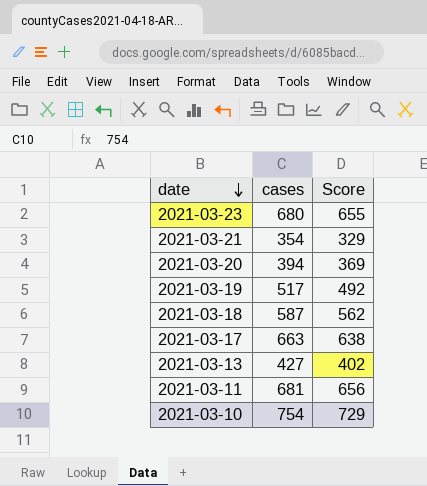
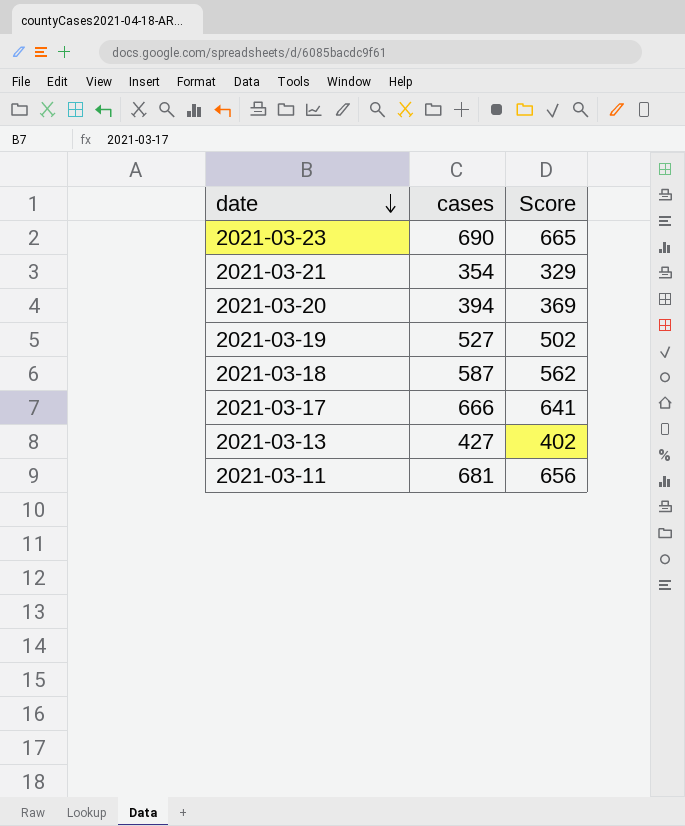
row 2021-03-10: 754 | 729 -> none
2021-03-23 | cases: 680 -> 690
2021-03-23 | Score: 655 -> 665
2021-03-19 | cases: 517 -> 527
2021-03-19 | Score: 492 -> 502
2021-03-17 | cases: 663 -> 666
2021-03-17 | Score: 638 -> 641

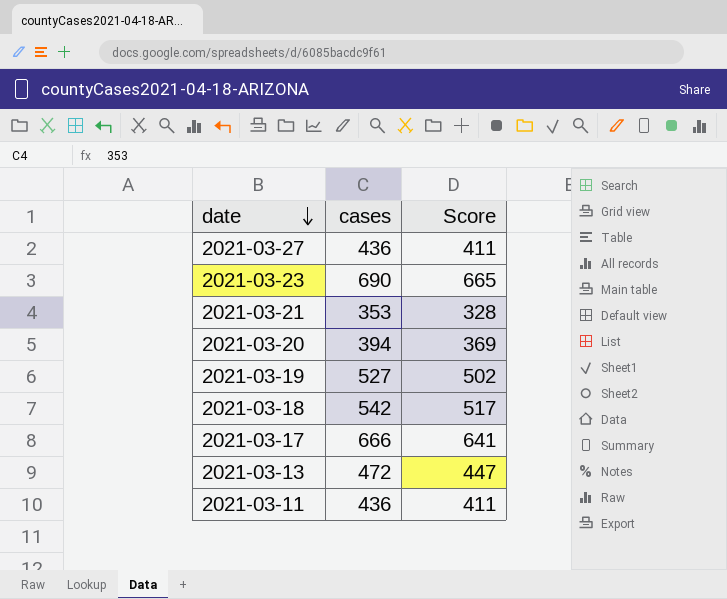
row 2021-03-27: none -> 436 | 411
2021-03-21 | cases: 354 -> 353
2021-03-21 | Score: 329 -> 328
2021-03-18 | cases: 587 -> 542
2021-03-18 | Score: 562 -> 517
2021-03-13 | cases: 427 -> 472
2021-03-13 | Score: 402 -> 447
2021-03-11 | cases: 681 -> 436
2021-03-11 | Score: 656 -> 411

